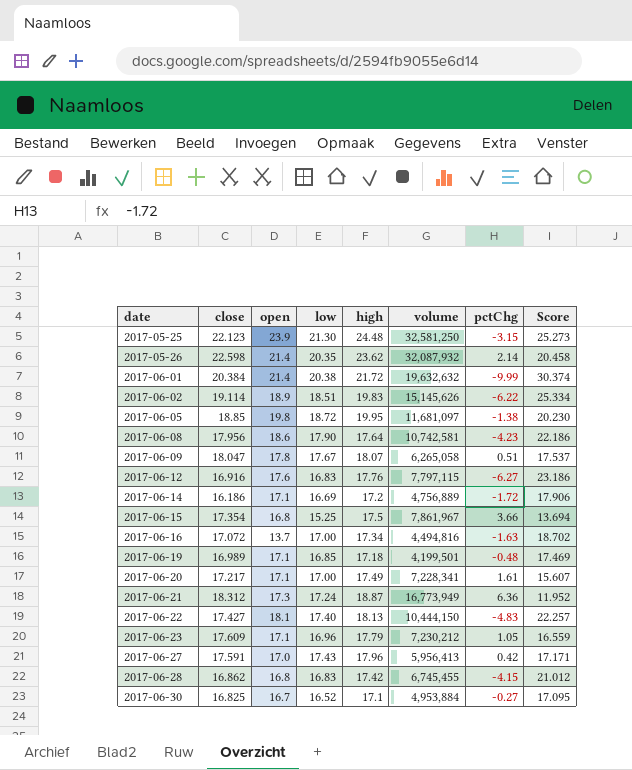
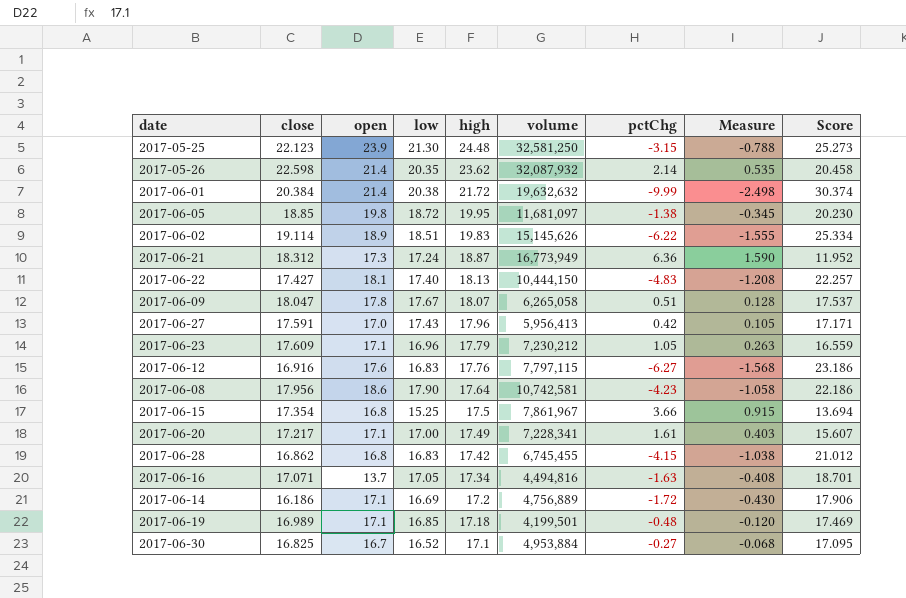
row order: date ascending -> high descending
column Measure | formula: none -> [pctChg] * 0.25
2017-06-16 | close: 17.072 -> 17.071
2017-06-16 | low: 17.00 -> 17.05
2017-06-16 | Score: 18.702 -> 18.701

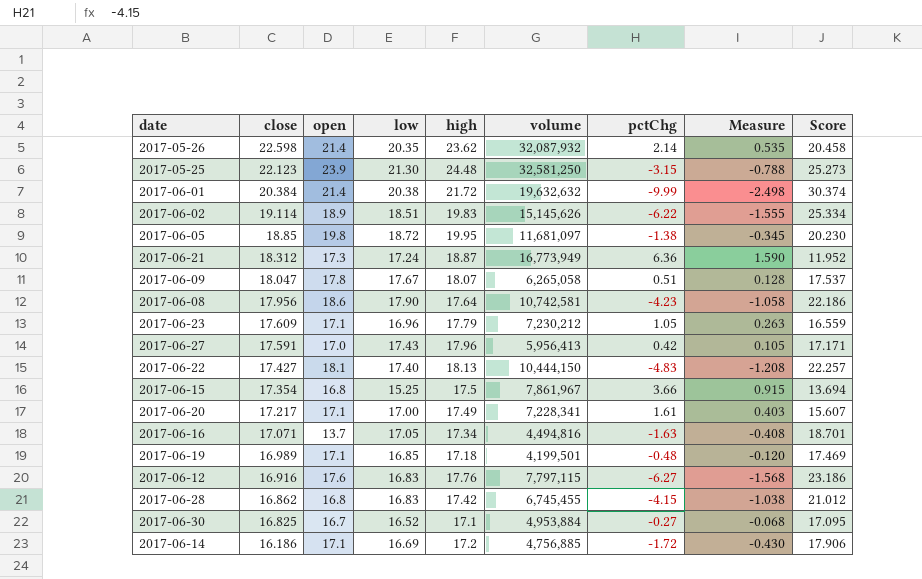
row order: high descending -> close descending
2017-06-14 | volume: 4,756,889 -> 4,756,885

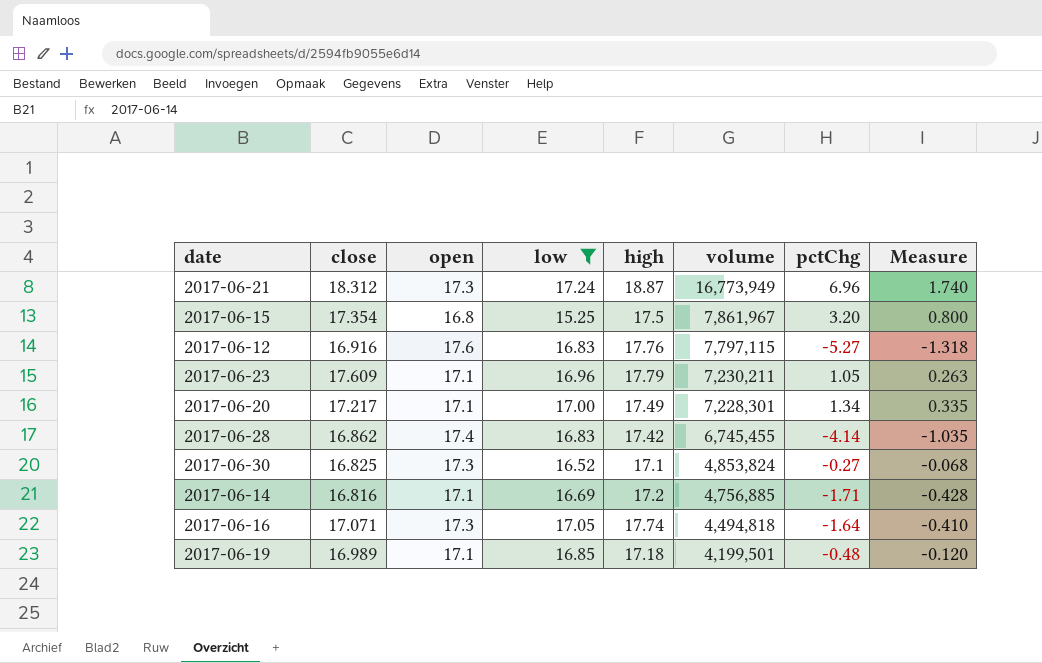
filter: none -> low <= 17.24
row order: close descending -> volume descending
column Score | formula: [close] - [pctChg] -> none
2017-06-21 | pctChg: 6.36 -> 6.96
2017-06-21 | Measure: 1.590 -> 1.740
2017-06-15 | pctChg: 3.66 -> 3.20
2017-06-15 | Measure: 0.915 -> 0.800
2017-06-12 | pctChg: -6.27 -> -5.27
2017-06-12 | Measure: -1.568 -> -1.318
2017-06-23 | volume: 7,230,212 -> 7,230,211
2017-06-20 | volume: 7,228,341 -> 7,228,301
2017-06-20 | pctChg: 1.61 -> 1.34
2017-06-20 | Measure: 0.403 -> 0.335
2017-06-28 | open: 16.8 -> 17.4
2017-06-28 | pctChg: -4.15 -> -4.14
2017-06-28 | Measure: -1.038 -> -1.035
2017-06-30 | open: 16.7 -> 17.3
2017-06-30 | volume: 4,953,884 -> 4,853,824
2017-06-14 | close: 16.186 -> 16.816
2017-06-14 | pctChg: -1.72 -> -1.71
2017-06-14 | Measure: -0.430 -> -0.428
2017-06-16 | open: 13.7 -> 17.3
2017-06-16 | high: 17.34 -> 17.74
2017-06-16 | volume: 4,494,816 -> 4,494,818
2017-06-16 | pctChg: -1.63 -> -1.64
2017-06-16 | Measure: -0.408 -> -0.410

